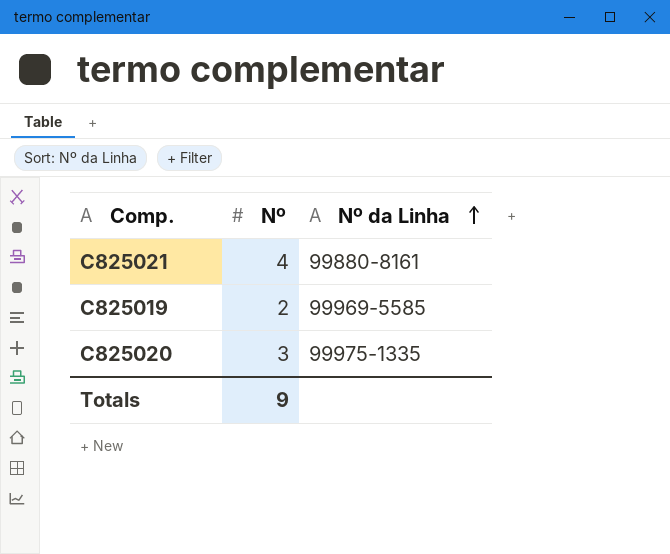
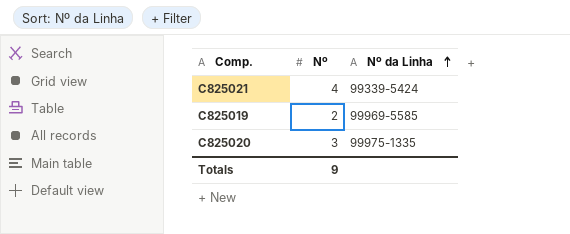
C825021 | Nº da Linha: 99880-8161 -> 99339-5424

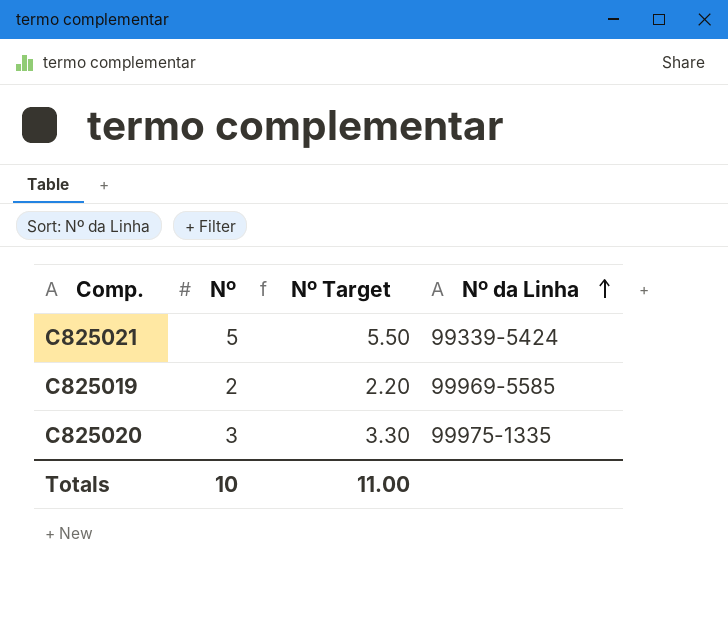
column Nº Target | formula: none -> [Nº] * 1.1
C825021 | Nº: 4 -> 5
Totals | Nº: 9 -> 10

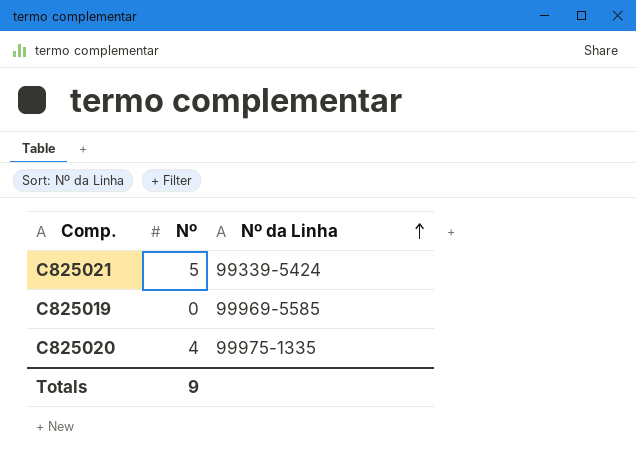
column Nº Target | formula: [Nº] * 1.1 -> none
C825019 | Nº: 2 -> 0
C825020 | Nº: 3 -> 4
Totals | Nº: 10 -> 9

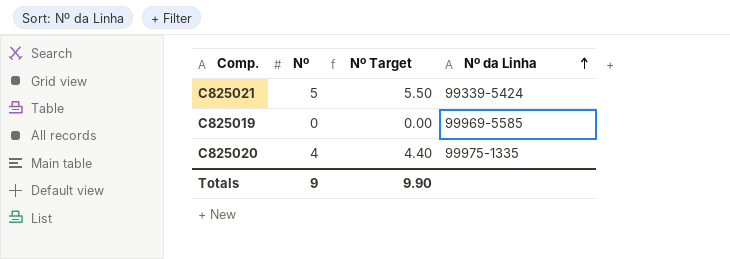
column Nº Target | formula: none -> [Nº] * 1.1

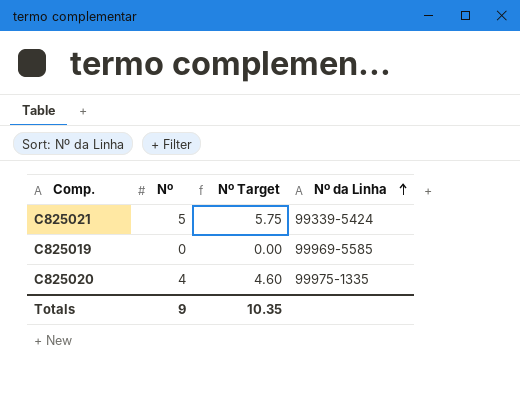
column Nº Target | formula: [Nº] * 1.1 -> [Nº] * 1.15
Totals | Nº Target: 9.90 -> 10.35

